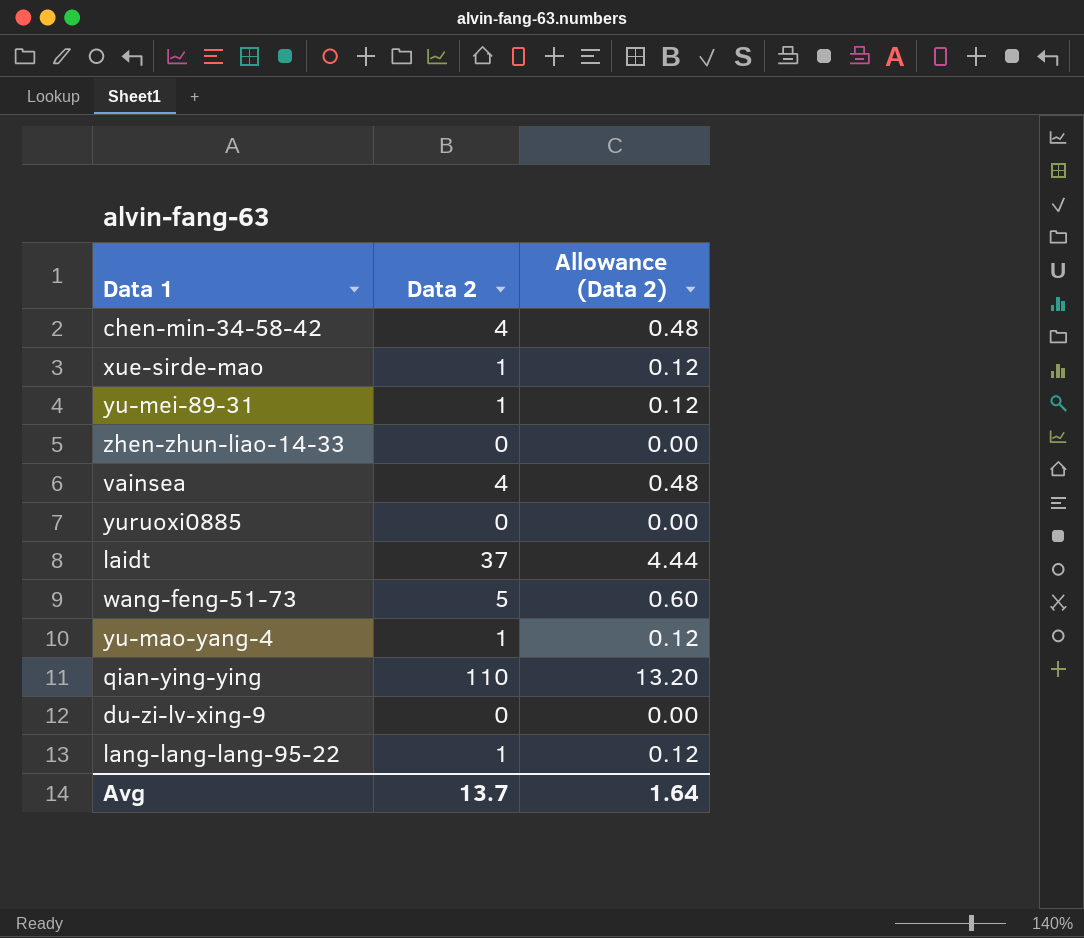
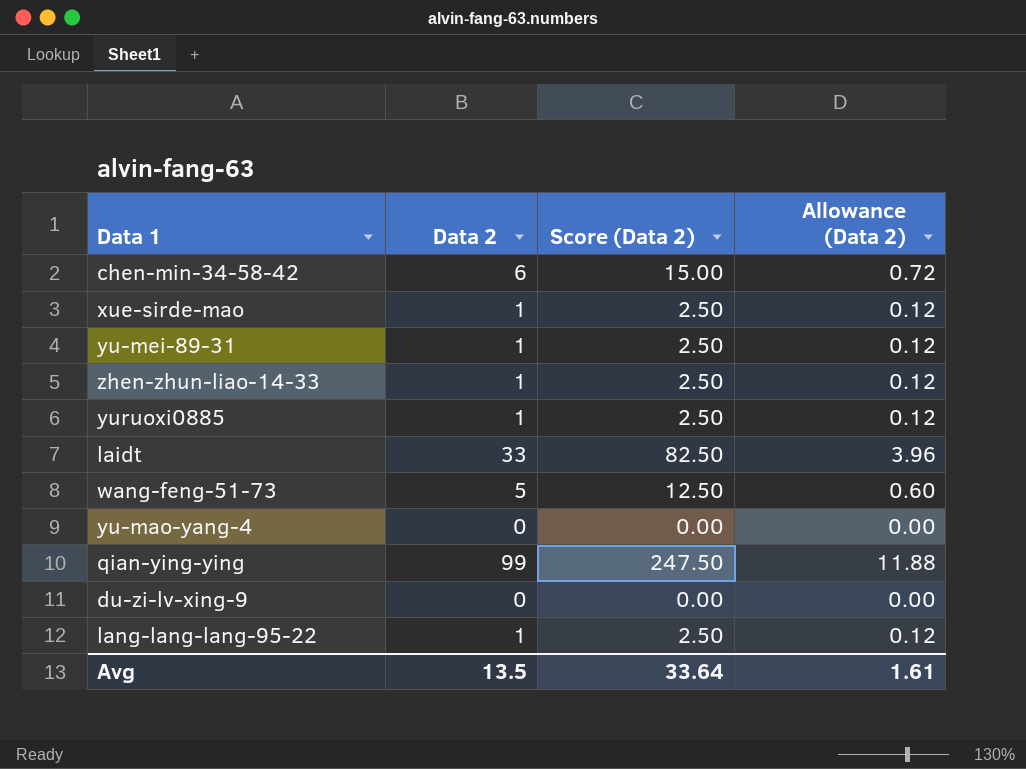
column Score (Data 2) | formula: none -> [Data 2] * 2.5
row vainsea: 4 | 0.48 -> none
chen-min-34-58-42 | Data 2: 4 -> 6
chen-min-34-58-42 | Allowance (Data 2): 0.48 -> 0.72
zhen-zhun-liao-14-33 | Data 2: 0 -> 1
zhen-zhun-liao-14-33 | Allowance (Data 2): 0.00 -> 0.12
yuruoxi0885 | Data 2: 0 -> 1
yuruoxi0885 | Allowance (Data 2): 0.00 -> 0.12
laidt | Data 2: 37 -> 33
laidt | Allowance (Data 2): 4.44 -> 3.96
yu-mao-yang-4 | Data 2: 1 -> 0
yu-mao-yang-4 | Allowance (Data 2): 0.12 -> 0.00
qian-ying-ying | Data 2: 110 -> 99
qian-ying-ying | Allowance (Data 2): 13.20 -> 11.88
Avg | Data 2: 13.7 -> 13.5
Avg | Allowance (Data 2): 1.64 -> 1.61

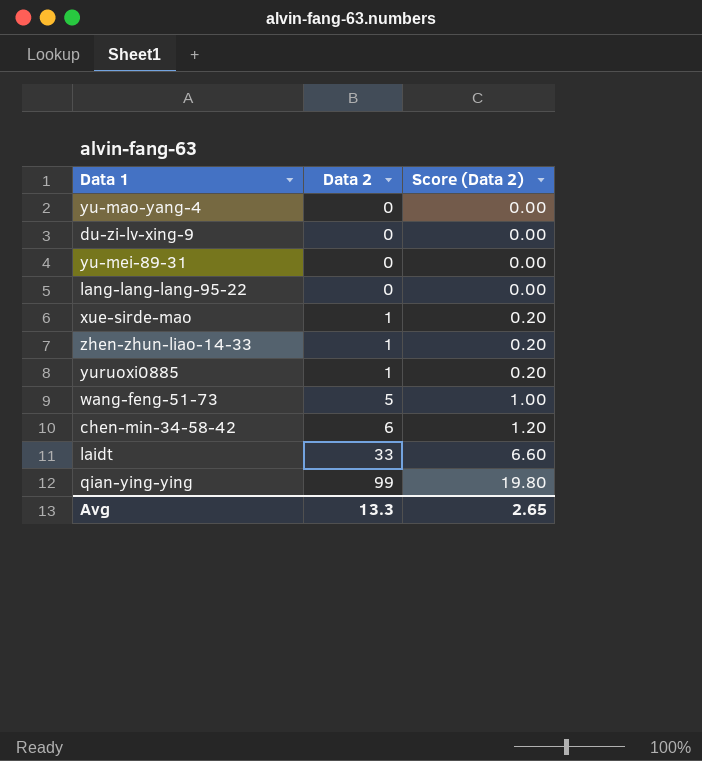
row order: none -> Data 2 ascending
column Allowance (Data 2) | formula: [Data 2] * 0.12 -> none
column Score (Data 2) | formula: [Data 2] * 2.5 -> [Data 2] * 0.2
yu-mei-89-31 | Data 2: 1 -> 0
lang-lang-lang-95-22 | Data 2: 1 -> 0
Avg | Data 2: 13.5 -> 13.3
Avg | Score (Data 2): 33.64 -> 2.65

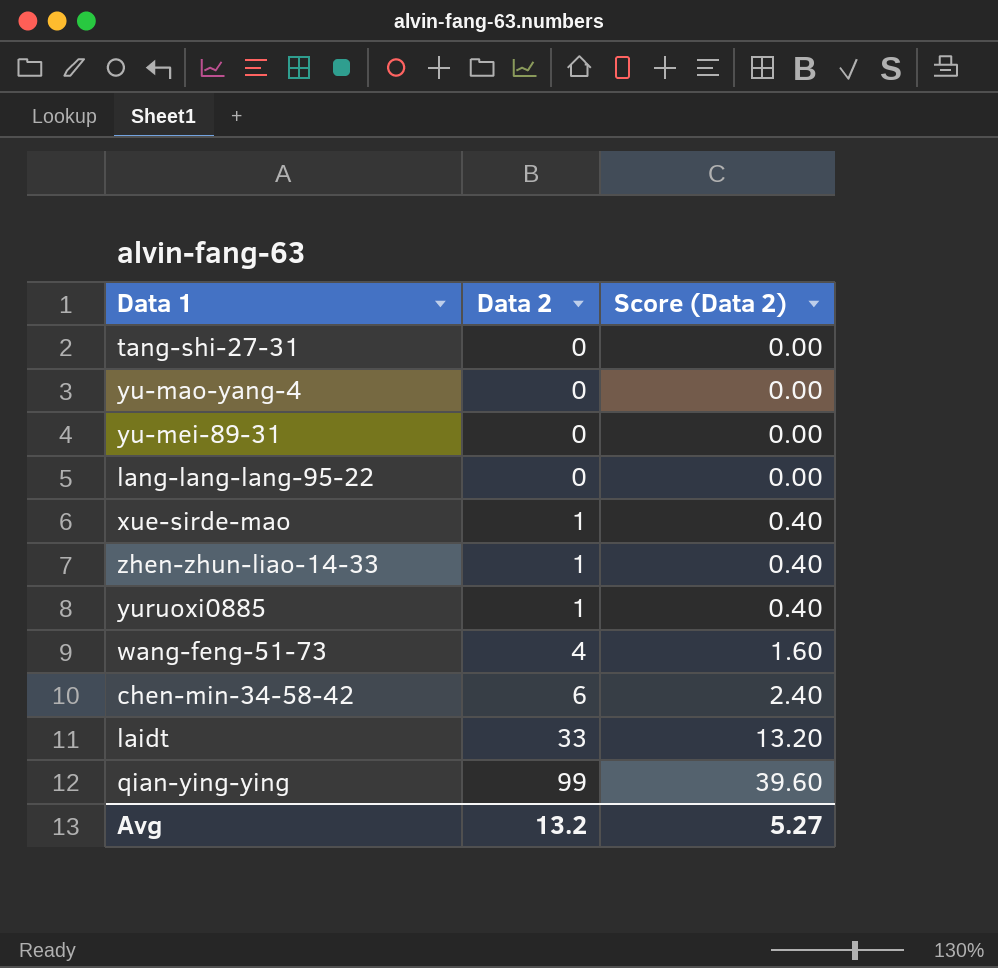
column Score (Data 2) | formula: [Data 2] * 0.2 -> [Data 2] * 0.4
row du-zi-lv-xing-9: 0 | 0.00 -> none
row tang-shi-27-31: none -> 0 | 0.00
wang-feng-51-73 | Data 2: 5 -> 4
Avg | Data 2: 13.3 -> 13.2
Avg | Score (Data 2): 2.65 -> 5.27

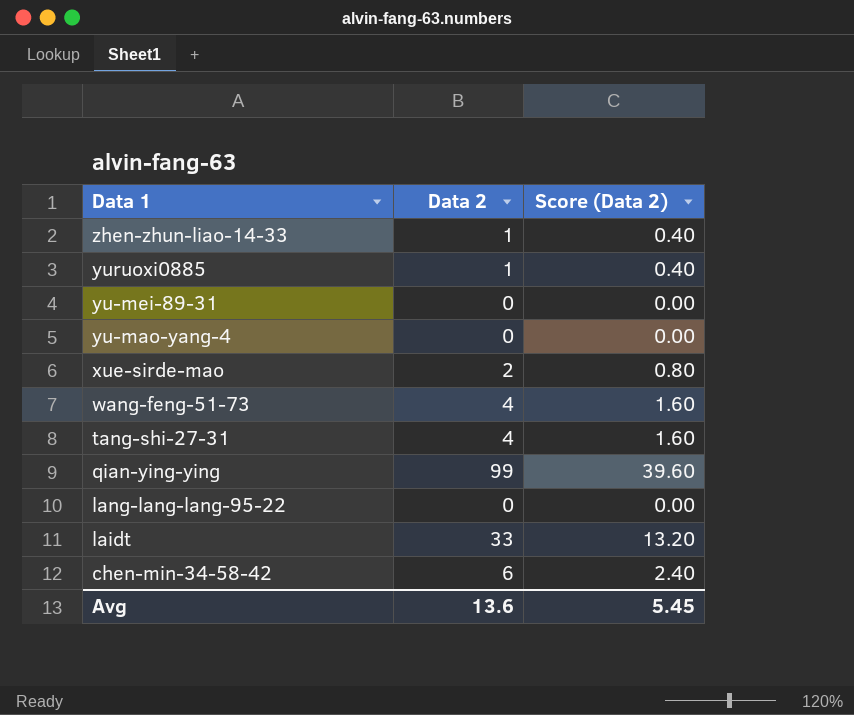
row order: Data 2 ascending -> Data 1 descending
xue-sirde-mao | Data 2: 1 -> 2
xue-sirde-mao | Score (Data 2): 0.40 -> 0.80
tang-shi-27-31 | Data 2: 0 -> 4
tang-shi-27-31 | Score (Data 2): 0.00 -> 1.60
Avg | Data 2: 13.2 -> 13.6
Avg | Score (Data 2): 5.27 -> 5.45

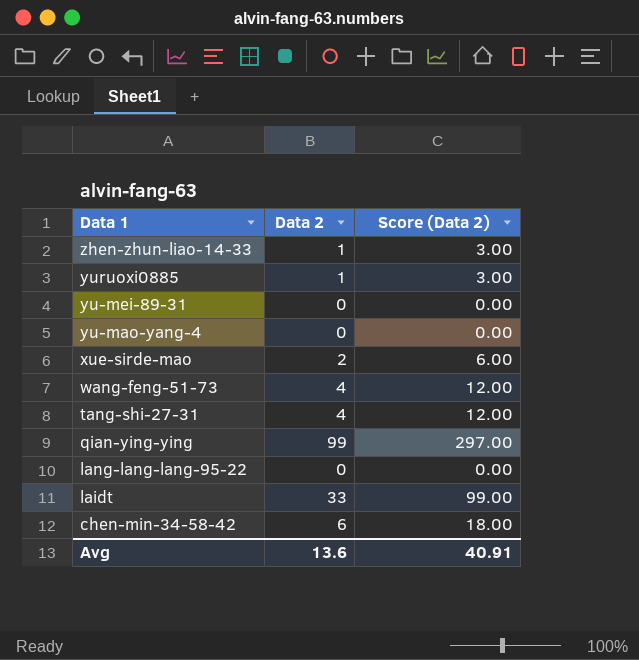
column Score (Data 2) | formula: [Data 2] * 0.4 -> [Data 2] * 3
Avg | Score (Data 2): 5.45 -> 40.91

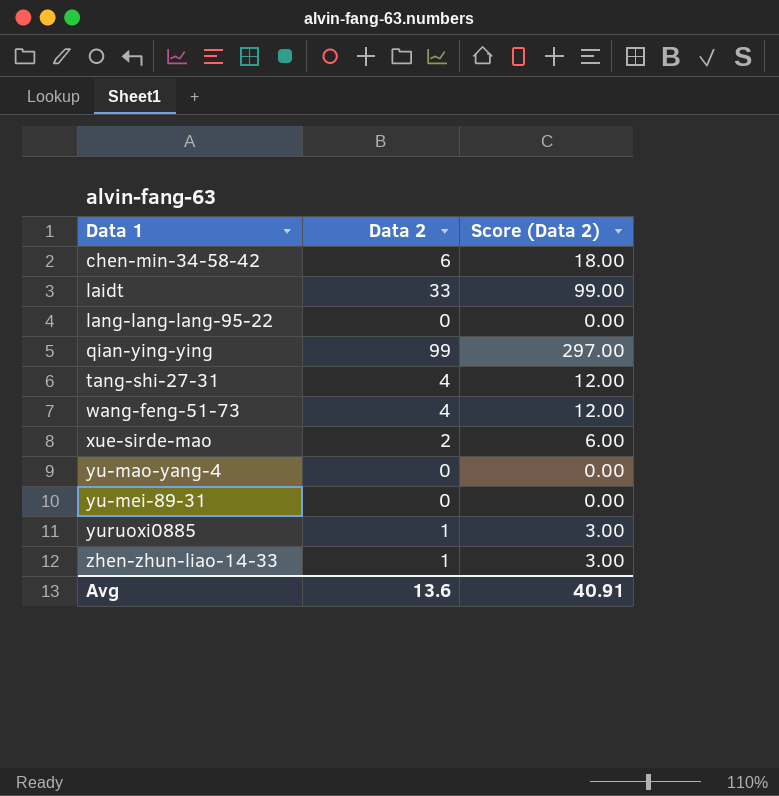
row order: Data 1 descending -> Data 1 ascending

